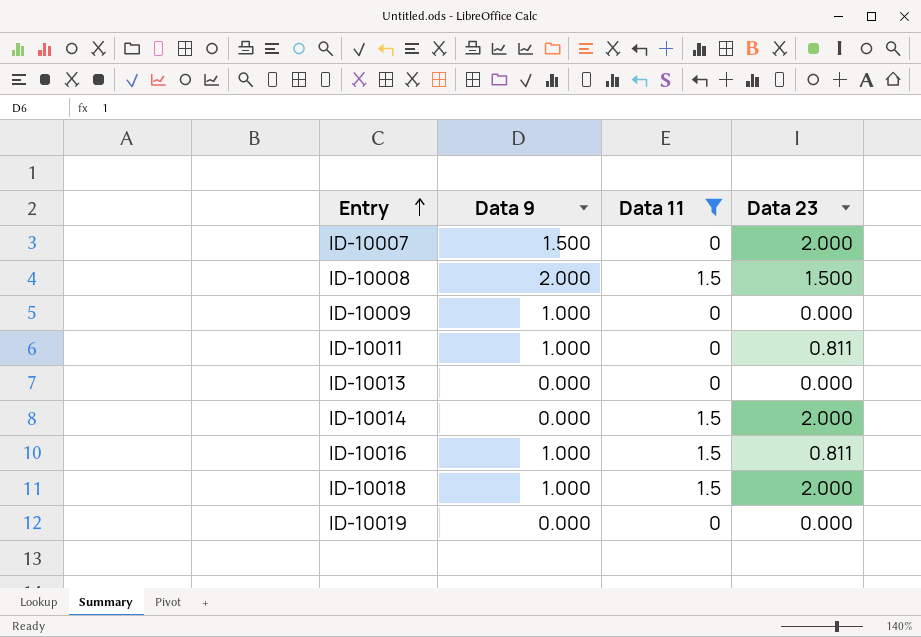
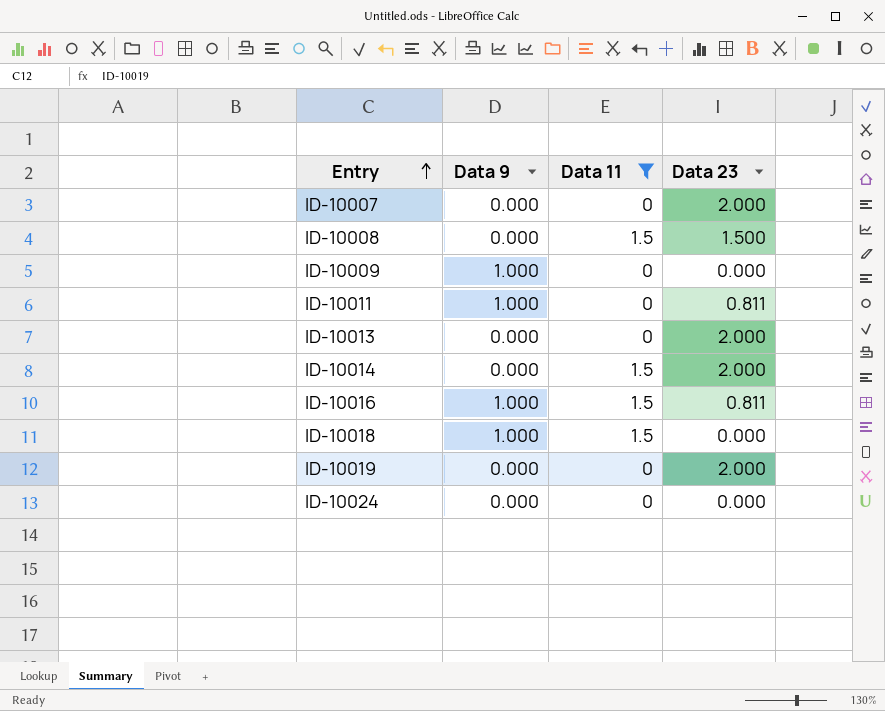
ID-10007 | Data 9: 1.500 -> 0.000
ID-10008 | Data 9: 2.000 -> 0.000
ID-10013 | Data 23: 0.000 -> 2.000
ID-10018 | Data 23: 2.000 -> 0.000
ID-10019 | Data 23: 0.000 -> 2.000
row ID-10024: none -> 0.000 | 0 | 0.000

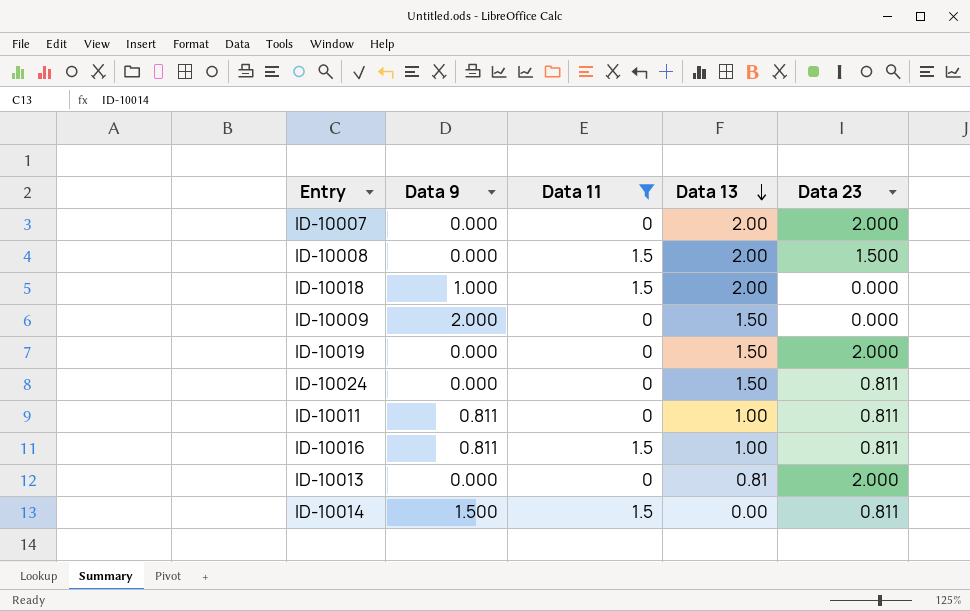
row order: Entry ascending -> Data 13 descending
column Data 13 | position: none -> 4
ID-10009 | Data 9: 1.000 -> 2.000
ID-10024 | Data 23: 0.000 -> 0.811
ID-10011 | Data 9: 1.000 -> 0.811
ID-10016 | Data 9: 1.000 -> 0.811
ID-10014 | Data 9: 0.000 -> 1.500
ID-10014 | Data 23: 2.000 -> 0.811

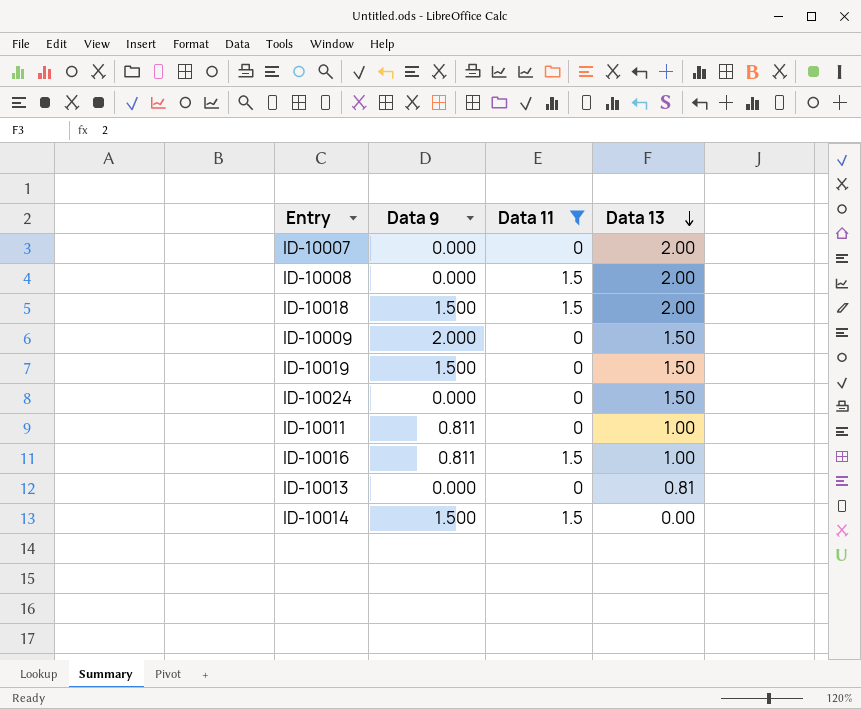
column Data 23 | position: 5 -> none
ID-10018 | Data 9: 1.000 -> 1.500
ID-10019 | Data 9: 0.000 -> 1.500

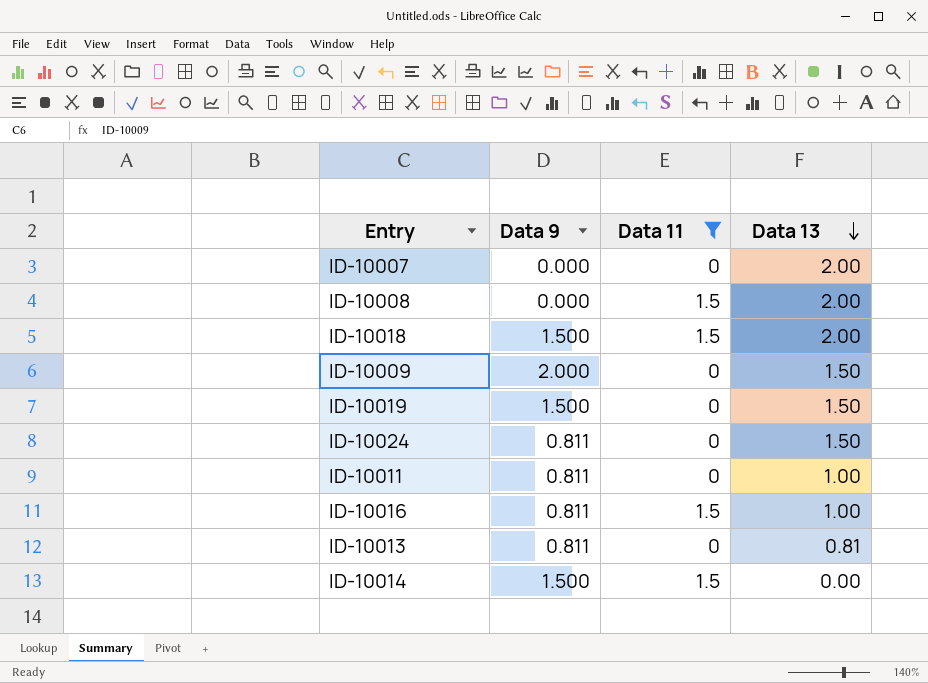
ID-10024 | Data 9: 0.000 -> 0.811
ID-10013 | Data 9: 0.000 -> 0.811

